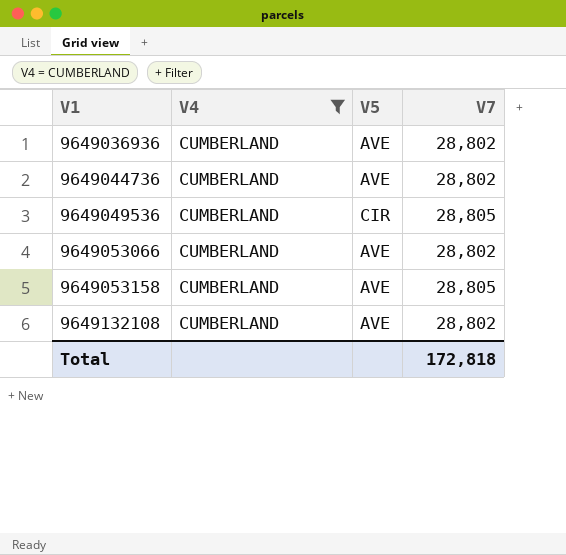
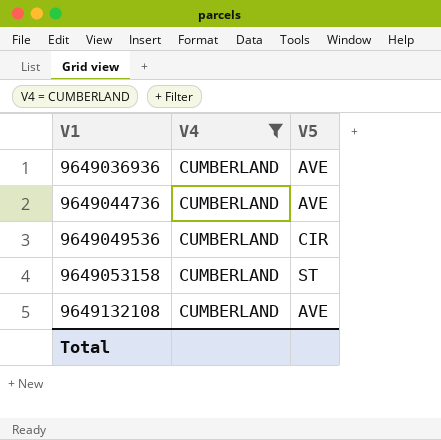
column V7 | position: 4 -> none
row 9649053066: CUMBERLAND | AVE | 28,802 -> none
9649053158 | V5: AVE -> ST

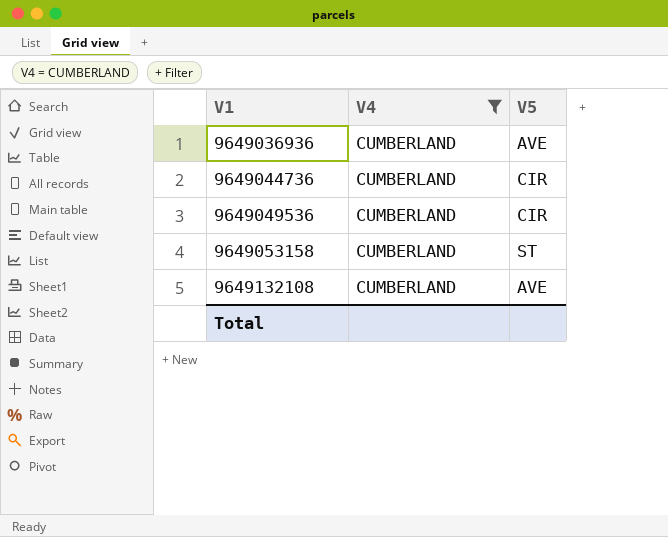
9649044736 | V5: AVE -> CIR

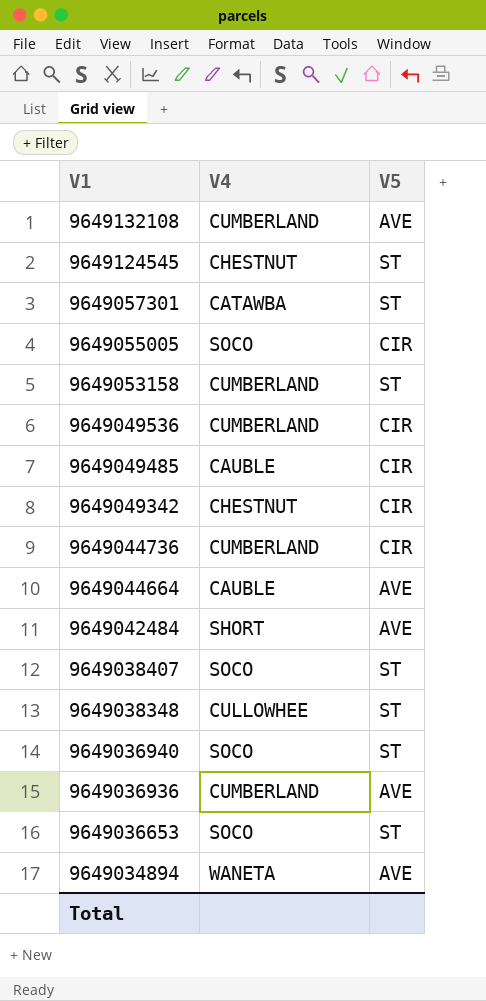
filter: V4 = CUMBERLAND -> none
row order: V1 ascending -> V1 descending

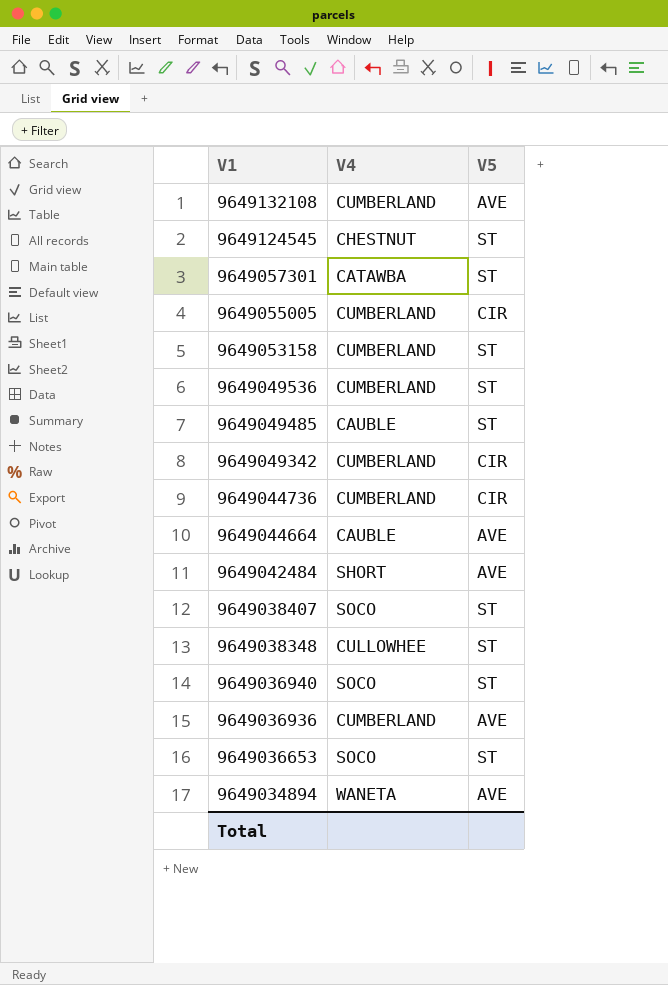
9649055005 | V4: SOCO -> CUMBERLAND
9649049536 | V5: CIR -> ST
9649049485 | V5: CIR -> ST
9649049342 | V4: CHESTNUT -> CUMBERLAND

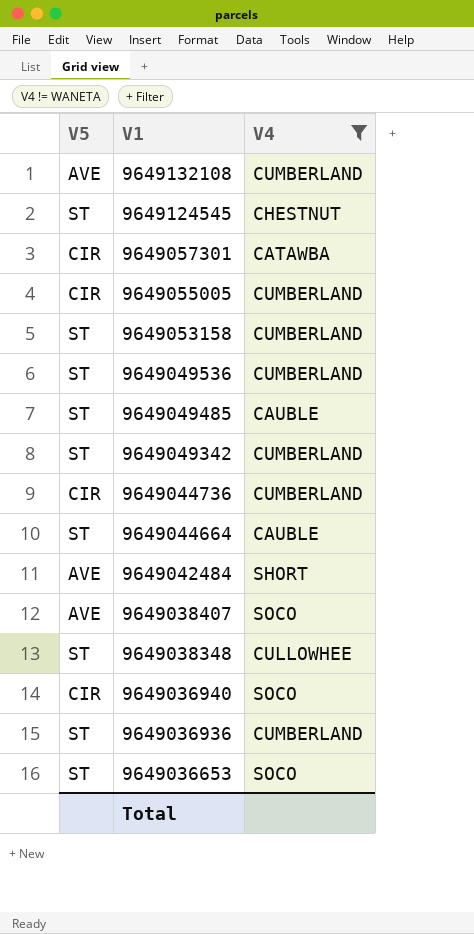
filter: none -> V4 != WANETA
column V5 | position: 3 -> 1
9649057301 | V5: ST -> CIR
9649049342 | V5: CIR -> ST
9649044664 | V5: AVE -> ST
9649038407 | V5: ST -> AVE
9649036940 | V5: ST -> CIR
9649036936 | V5: AVE -> ST

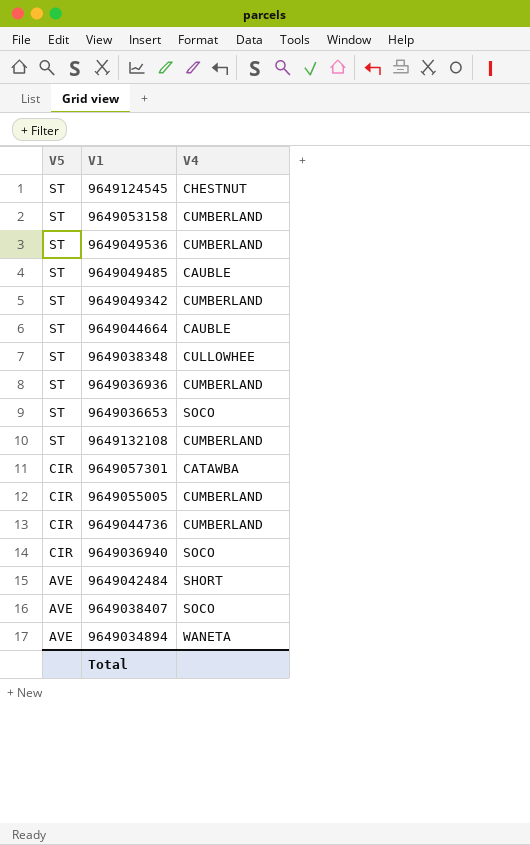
filter: V4 != WANETA -> none
row order: V1 descending -> V5 descending
9649132108 | V5: AVE -> ST

